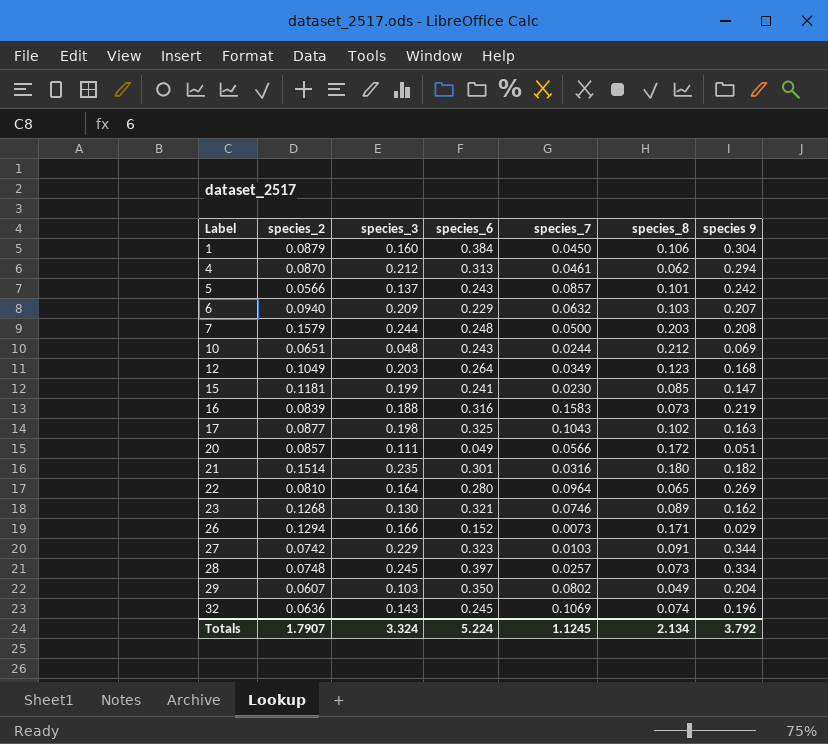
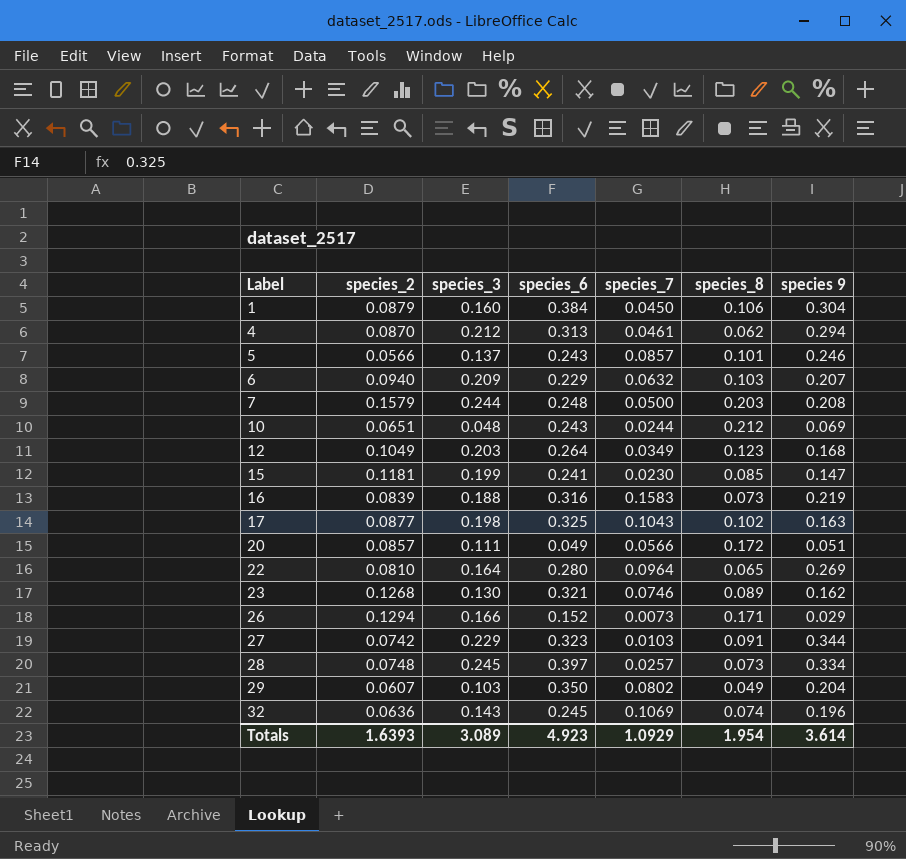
row 21: 0.1514 | 0.235 | 0.301 | 0.0316 | 0.180 | 0.182 -> none
5 | species 9: 0.242 -> 0.246
Totals | species_2: 1.7907 -> 1.6393
Totals | species_3: 3.324 -> 3.089
Totals | species_6: 5.224 -> 4.923
Totals | species_7: 1.1245 -> 1.0929
Totals | species_8: 2.134 -> 1.954
Totals | species 9: 3.792 -> 3.614

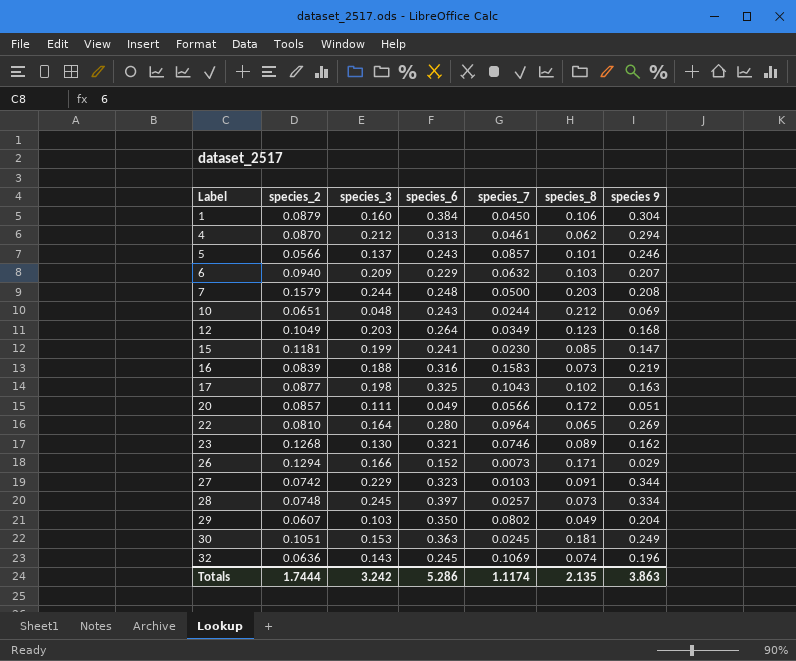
row 30: none -> 0.1051 | 0.153 | 0.363 | 0.0245 | 0.181 | 0.249
Totals | species_2: 1.6393 -> 1.7444
Totals | species_3: 3.089 -> 3.242
Totals | species_6: 4.923 -> 5.286
Totals | species_7: 1.0929 -> 1.1174
Totals | species_8: 1.954 -> 2.135
Totals | species 9: 3.614 -> 3.863

